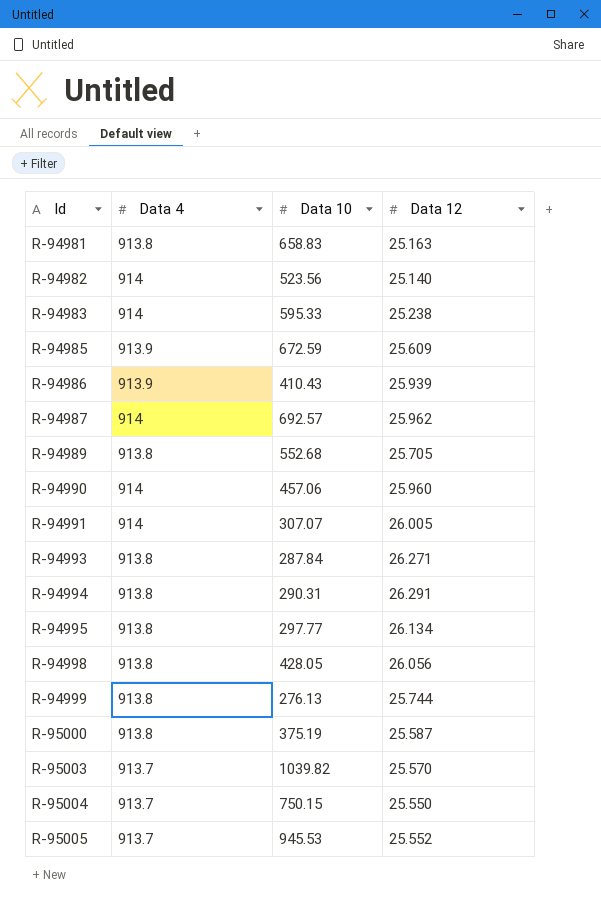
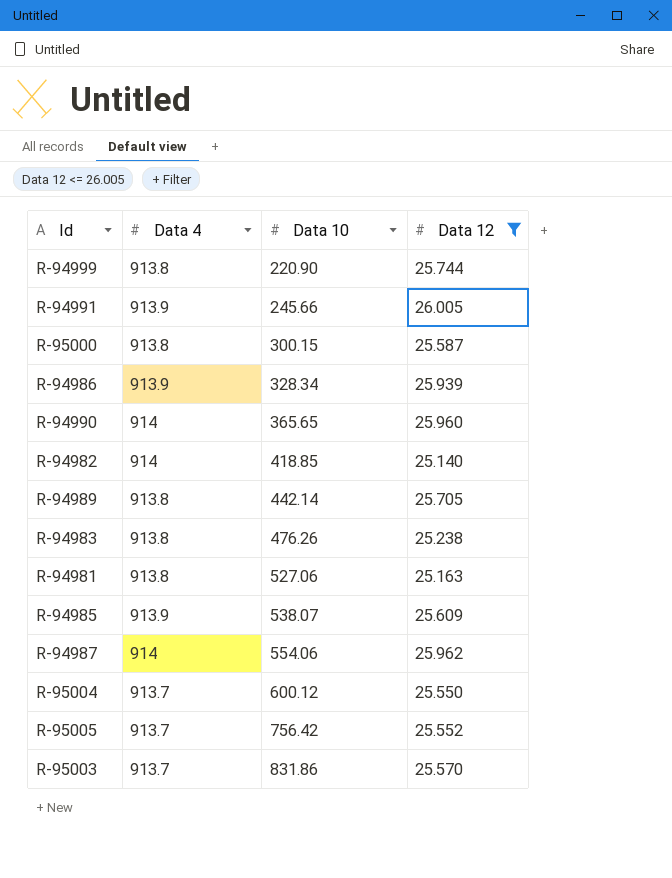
filter: none -> Data 12 <= 26.005
row order: Id ascending -> Data 10 ascending
R-94999 | Data 10: 276.13 -> 220.90
R-94991 | Data 4: 914 -> 913.9
R-94991 | Data 10: 307.07 -> 245.66
R-95000 | Data 10: 375.19 -> 300.15
R-94986 | Data 10: 410.43 -> 328.34
R-94990 | Data 10: 457.06 -> 365.65
R-94982 | Data 10: 523.56 -> 418.85
R-94989 | Data 10: 552.68 -> 442.14
R-94983 | Data 4: 914 -> 913.8
R-94983 | Data 10: 595.33 -> 476.26
R-94981 | Data 10: 658.83 -> 527.06
R-94985 | Data 10: 672.59 -> 538.07
R-94987 | Data 10: 692.57 -> 554.06
R-95004 | Data 10: 750.15 -> 600.12
R-95005 | Data 10: 945.53 -> 756.42
R-95003 | Data 10: 1039.82 -> 831.86

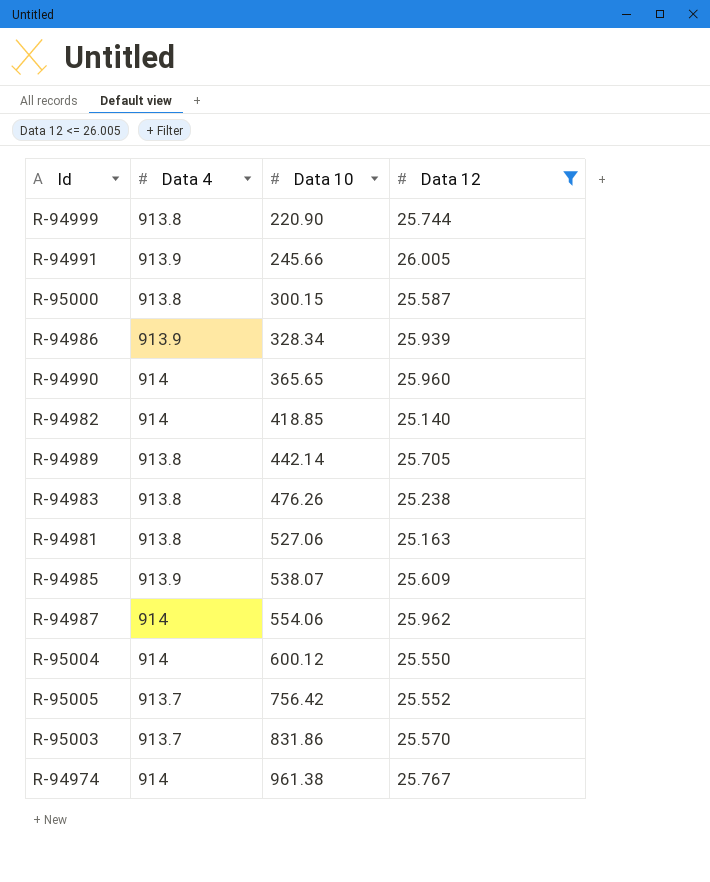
R-95004 | Data 4: 913.7 -> 914
row R-94974: none -> 914 | 961.38 | 25.767

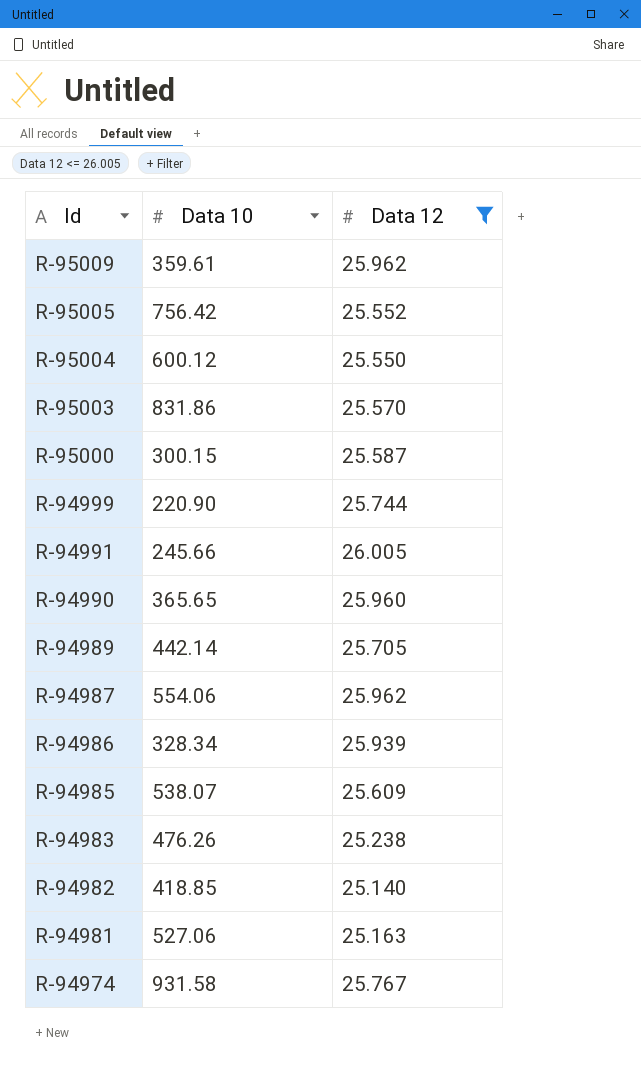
row order: Data 10 ascending -> Id descending
column Data 4 | position: 2 -> none
row R-95009: none -> 359.61 | 25.962
R-94974 | Data 10: 961.38 -> 931.58

